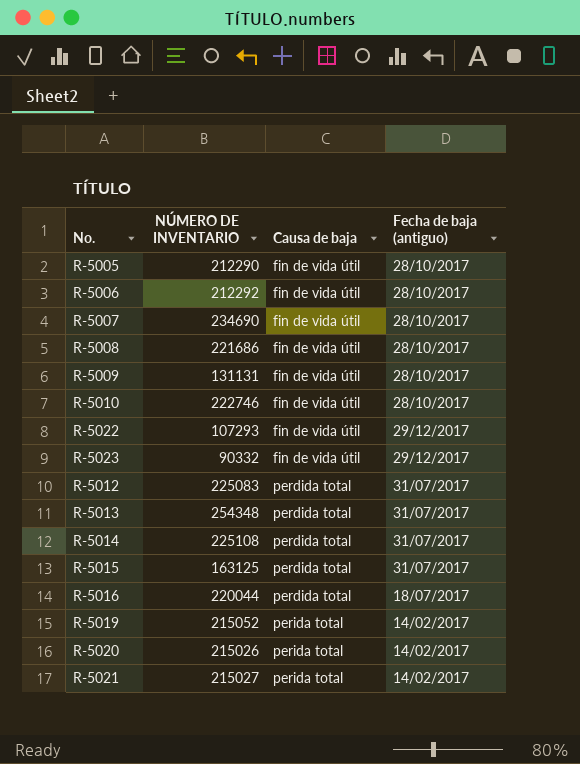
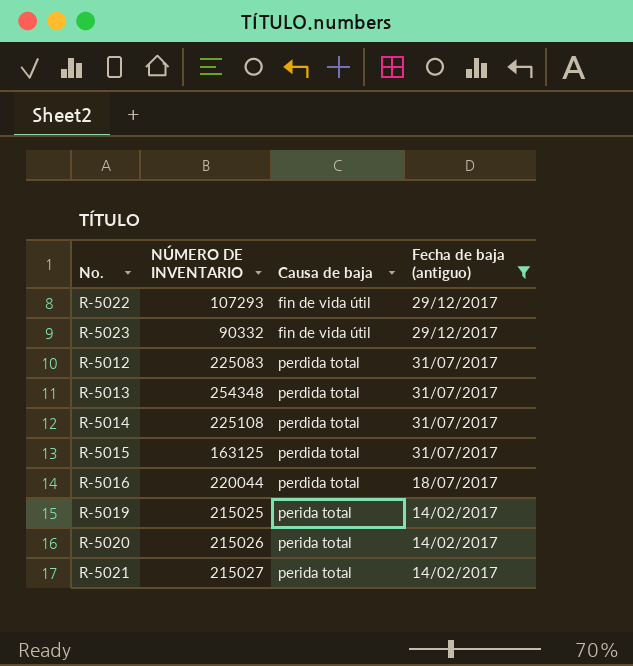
filter: none -> Fecha de baja (antiguo) != 28/10/2017
R-5019 | NÚMERO DE INVENTARIO: 215052 -> 215025

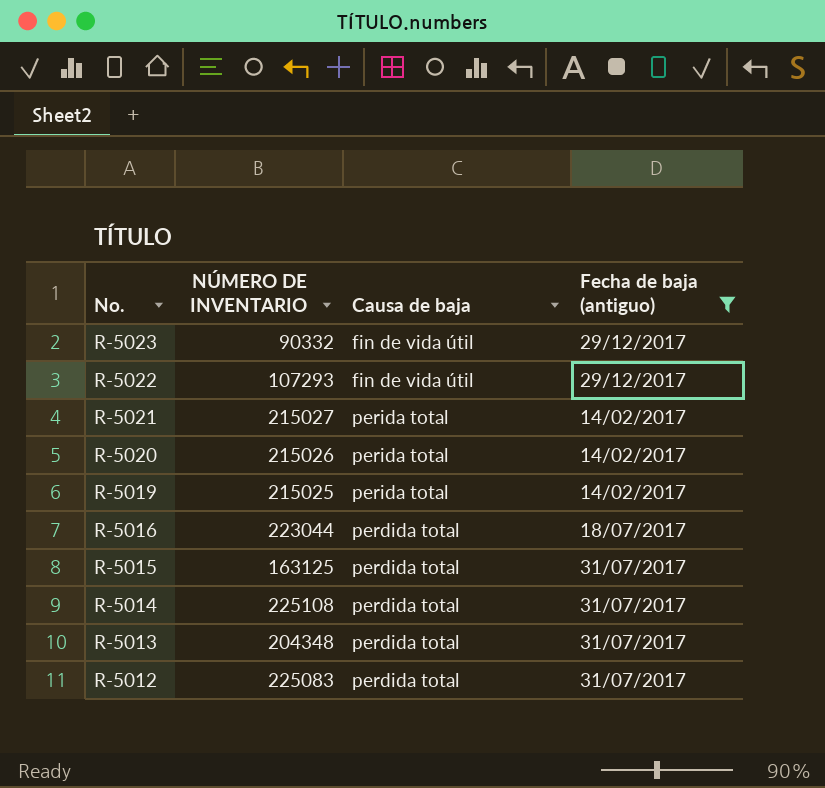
row order: Causa de baja ascending -> No. descending
R-5016 | NÚMERO DE INVENTARIO: 220044 -> 223044
R-5013 | NÚMERO DE INVENTARIO: 254348 -> 204348

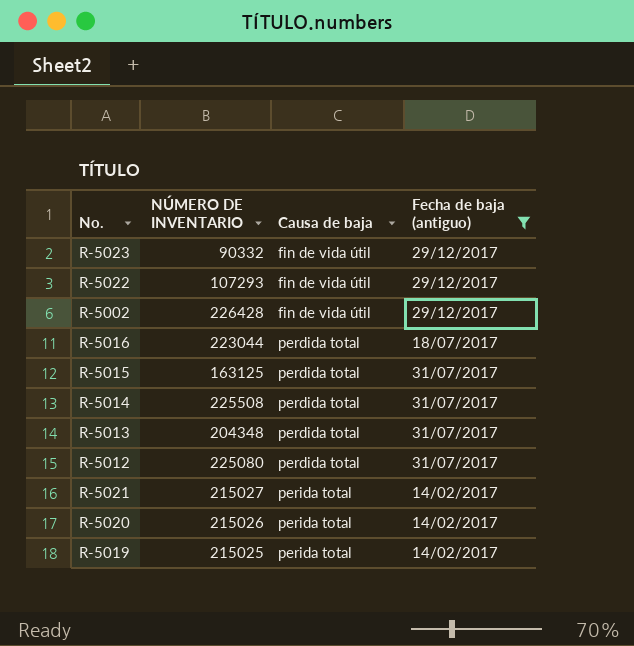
row order: No. descending -> Causa de baja ascending
row R-5002: none -> 226428 | fin de vida útil | 29/12/2017
R-5014 | NÚMERO DE INVENTARIO: 225108 -> 225508
R-5012 | NÚMERO DE INVENTARIO: 225083 -> 225080

